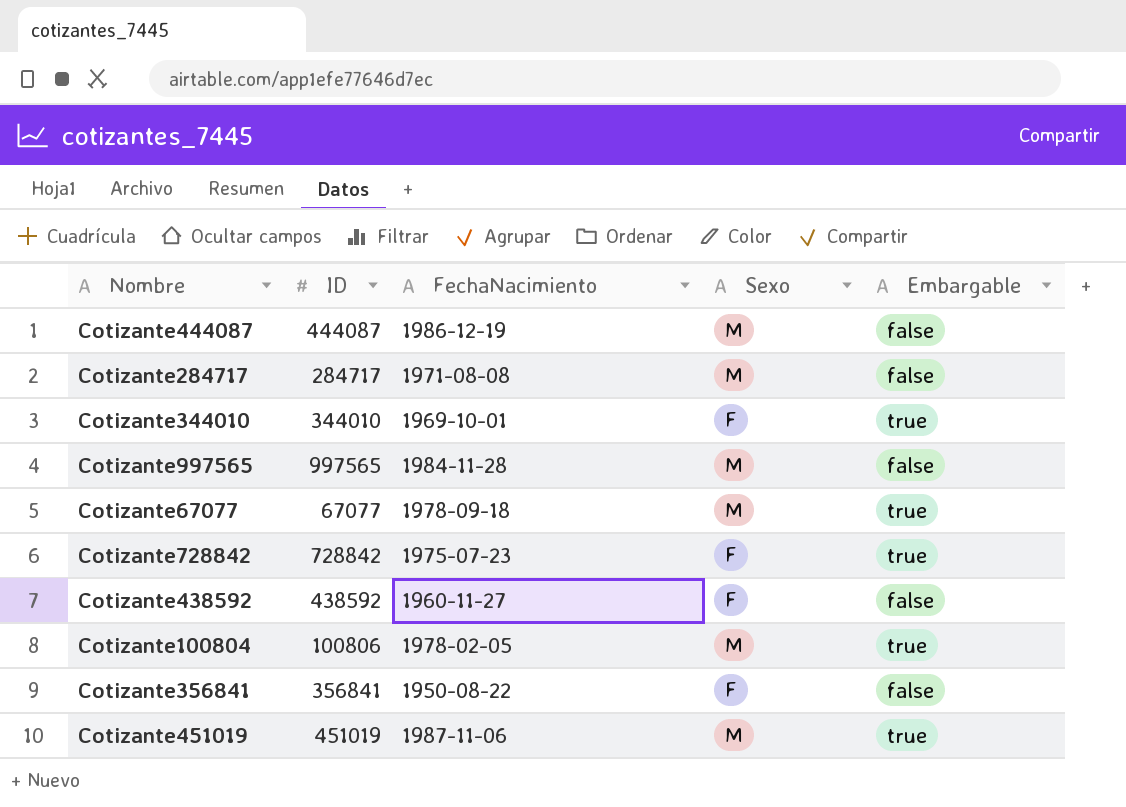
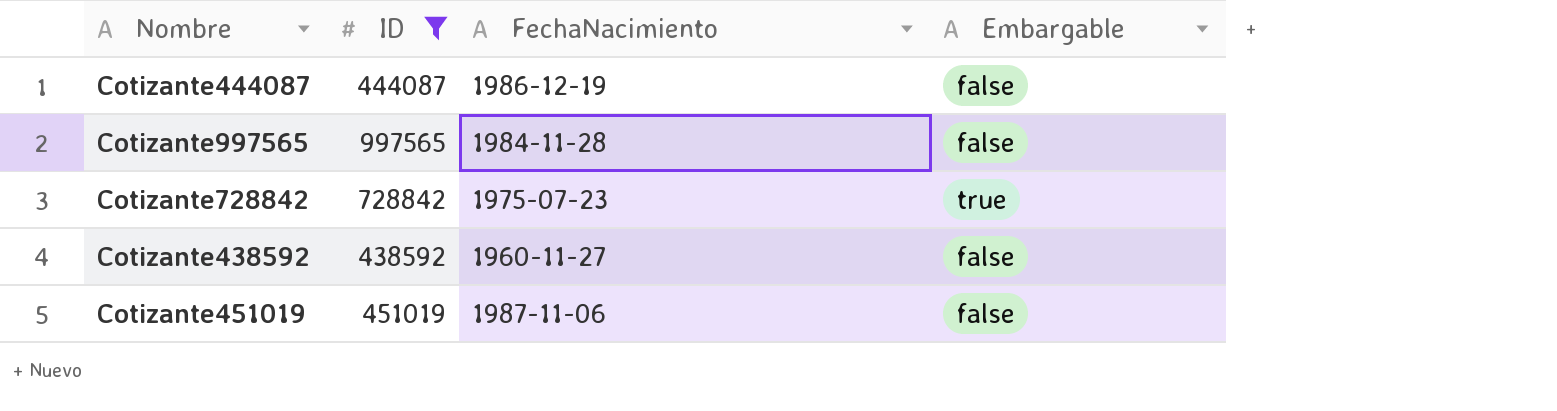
filter: none -> ID >= 438592
column Sexo | position: 4 -> none
Cotizante451019 | Embargable: true -> false

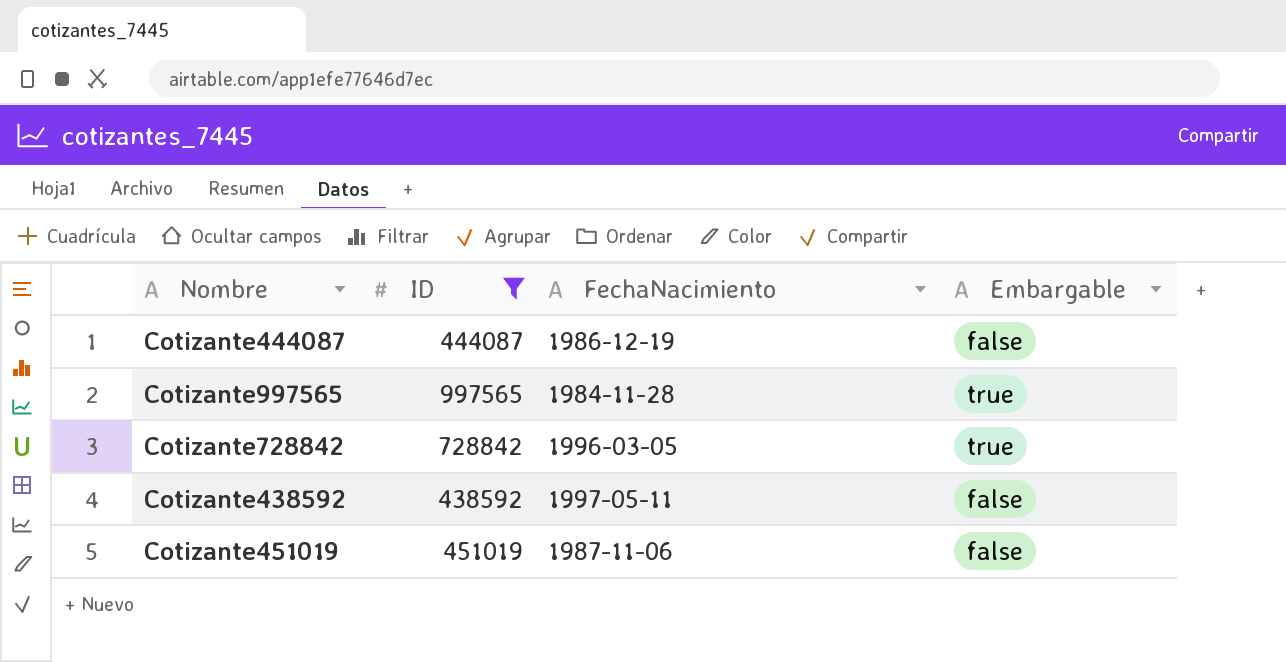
Cotizante997565 | Embargable: false -> true
Cotizante728842 | FechaNacimiento: 1975-07-23 -> 1996-03-05
Cotizante438592 | FechaNacimiento: 1960-11-27 -> 1997-05-11

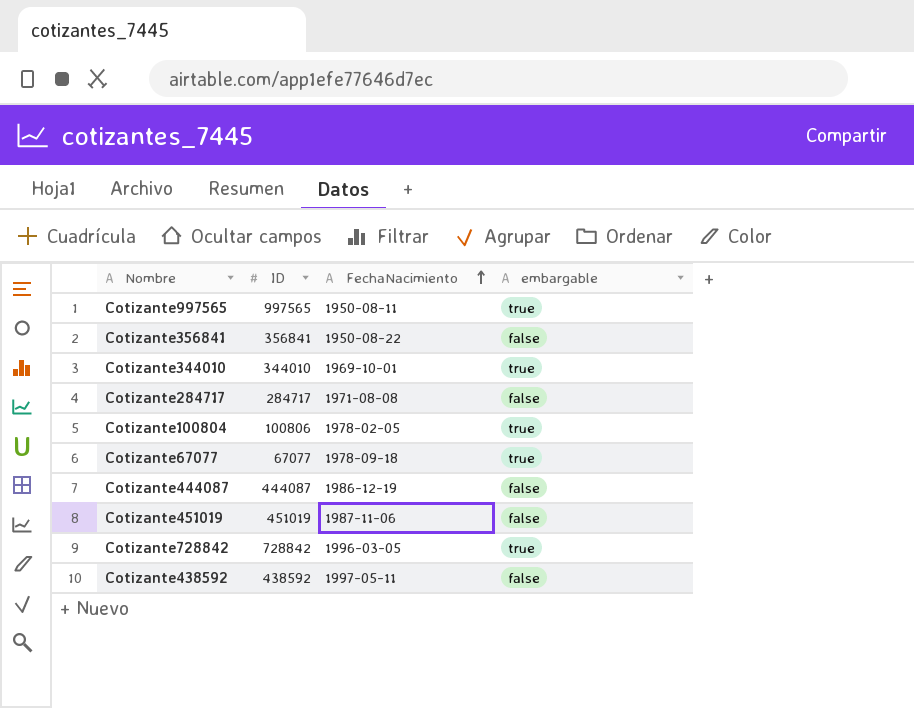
filter: ID >= 438592 -> none
row order: none -> FechaNacimiento ascending
column name: Embargable -> embargable
Cotizante997565 | FechaNacimiento: 1984-11-28 -> 1950-08-11

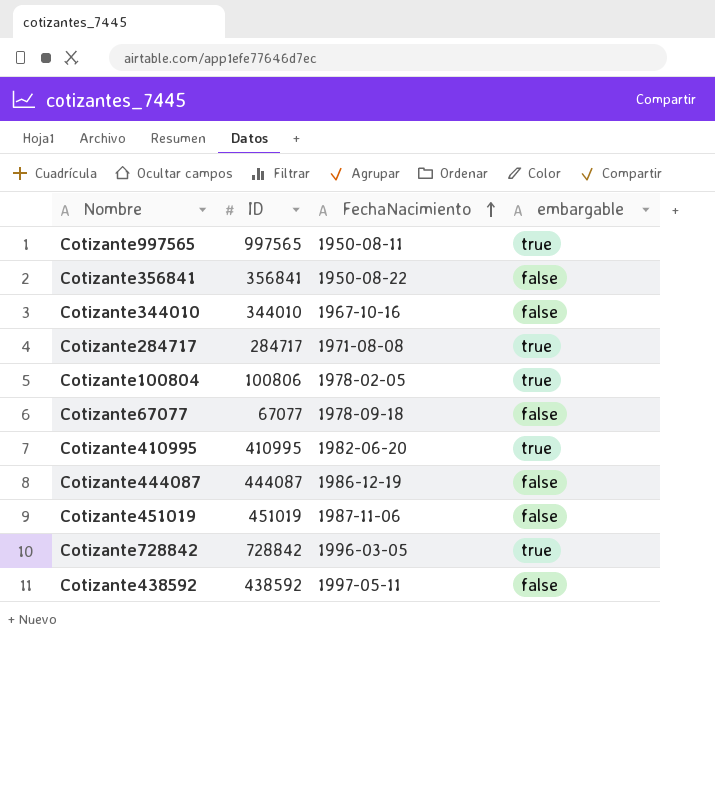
Cotizante344010 | FechaNacimiento: 1969-10-01 -> 1967-10-16
Cotizante344010 | embargable: true -> false
Cotizante284717 | embargable: false -> true
Cotizante67077 | embargable: true -> false
row Cotizante410995: none -> 410995 | 1982-06-20 | true

